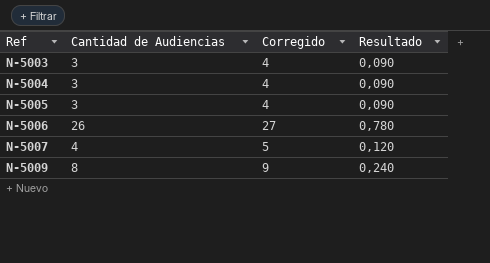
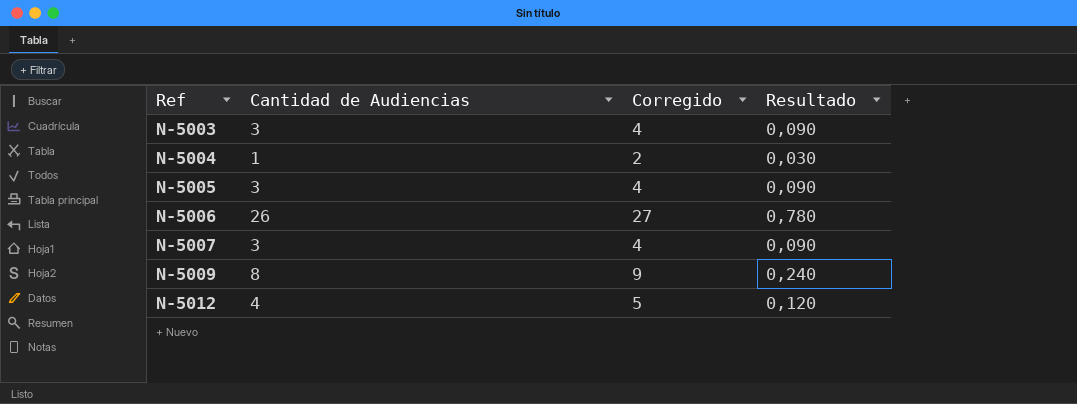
N-5004 | Cantidad de Audiencias: 3 -> 1
N-5004 | Corregido: 4 -> 2
N-5004 | Resultado: 0,090 -> 0,030
N-5007 | Cantidad de Audiencias: 4 -> 3
N-5007 | Corregido: 5 -> 4
N-5007 | Resultado: 0,120 -> 0,090
row N-5012: none -> 4 | 5 | 0,120

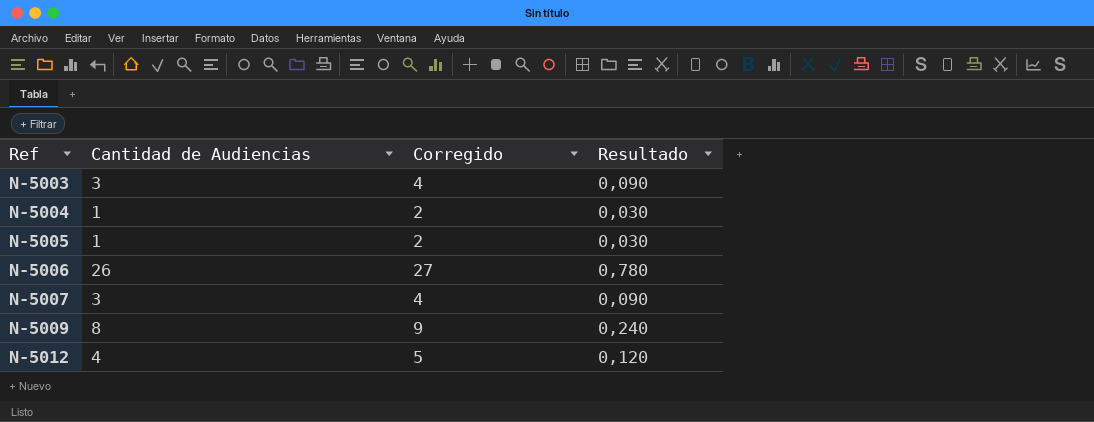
N-5005 | Cantidad de Audiencias: 3 -> 1
N-5005 | Corregido: 4 -> 2
N-5005 | Resultado: 0,090 -> 0,030

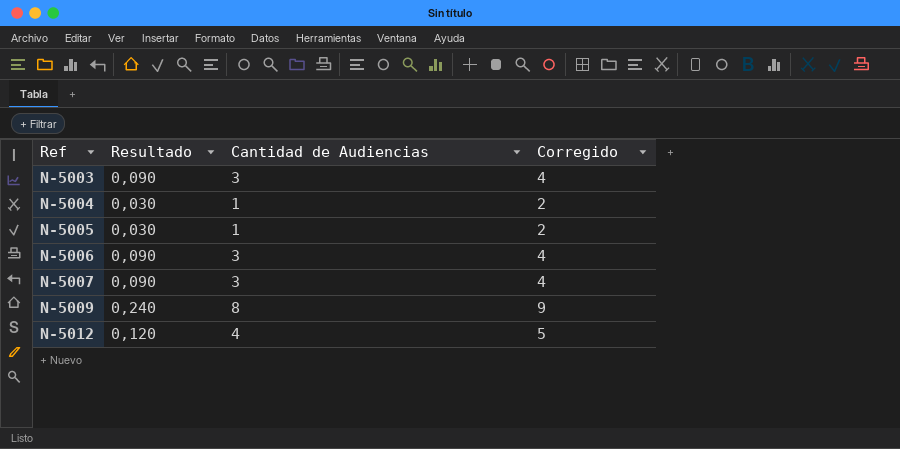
column Resultado | position: 4 -> 2
N-5006 | Resultado: 0,780 -> 0,090
N-5006 | Cantidad de Audiencias: 26 -> 3
N-5006 | Corregido: 27 -> 4

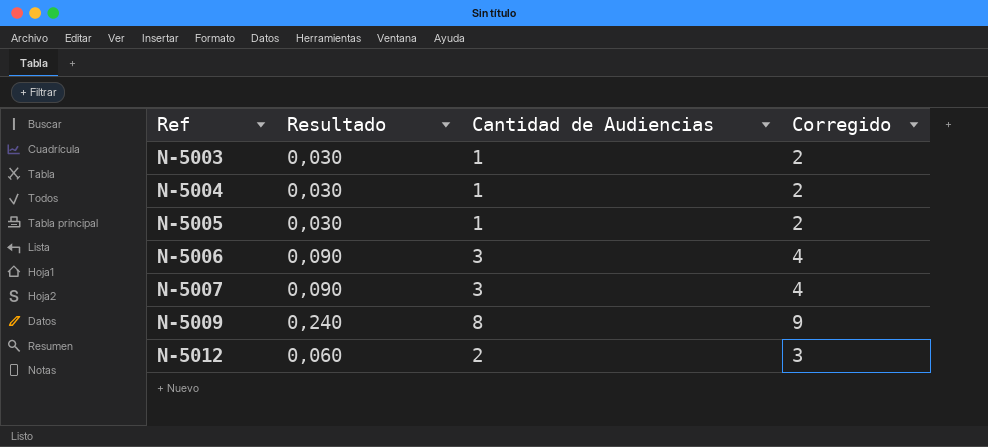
N-5003 | Resultado: 0,090 -> 0,030
N-5003 | Cantidad de Audiencias: 3 -> 1
N-5003 | Corregido: 4 -> 2
N-5012 | Resultado: 0,120 -> 0,060
N-5012 | Cantidad de Audiencias: 4 -> 2
N-5012 | Corregido: 5 -> 3

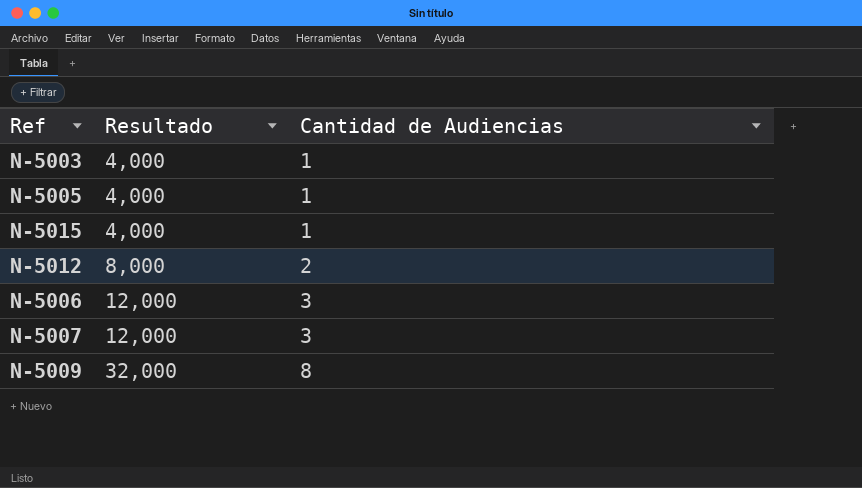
row order: Ref ascending -> Resultado ascending
column Corregido | formula: [Cantidad de Audiencias] + 1 -> none
column Resultado | formula: [Cantidad de Audiencias] * 0,03 -> [Cantidad de Audiencias] * 4
row N-5004: 0,030 | 1 | 2 -> none
row N-5015: none -> 4,000 | 1

